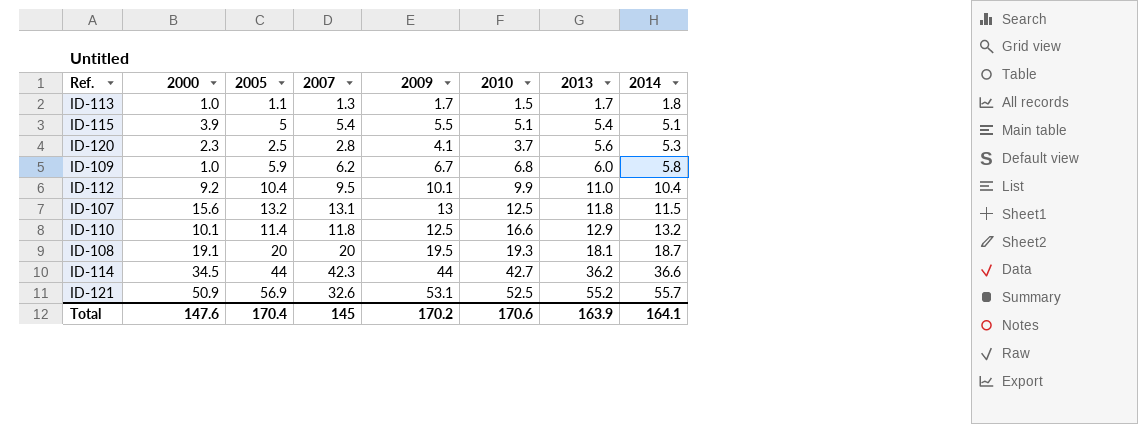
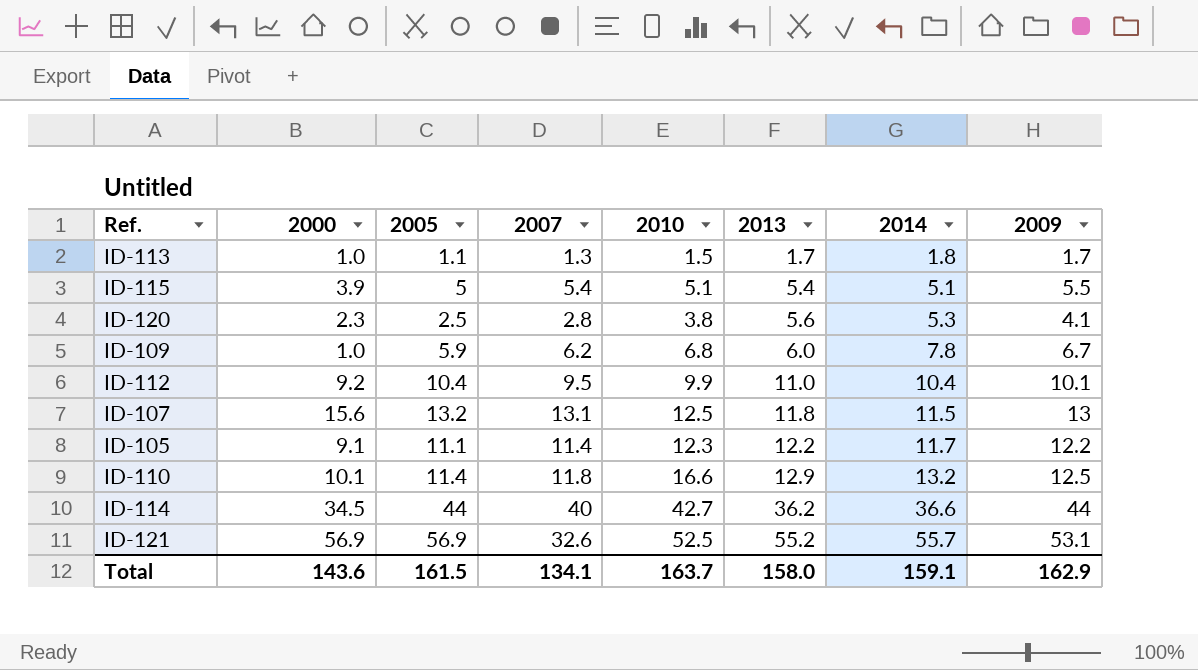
column 2009 | position: 5 -> 8
row ID-108: 19.1 | 20 | 20 | 19.5 | 19.3 | 18.1 | 18.7 -> none
ID-120 | 2010: 3.7 -> 3.8
ID-109 | 2014: 5.8 -> 7.8
row ID-105: none -> 9.1 | 11.1 | 11.4 | 12.3 | 12.2 | 11.7 | 12.2
ID-114 | 2007: 42.3 -> 40
ID-121 | 2000: 50.9 -> 56.9
Total | 2000: 147.6 -> 143.6
Total | 2005: 170.4 -> 161.5
Total | 2007: 145 -> 134.1
Total | 2010: 170.6 -> 163.7
Total | 2013: 163.9 -> 158.0
Total | 2014: 164.1 -> 159.1
Total | 2009: 170.2 -> 162.9

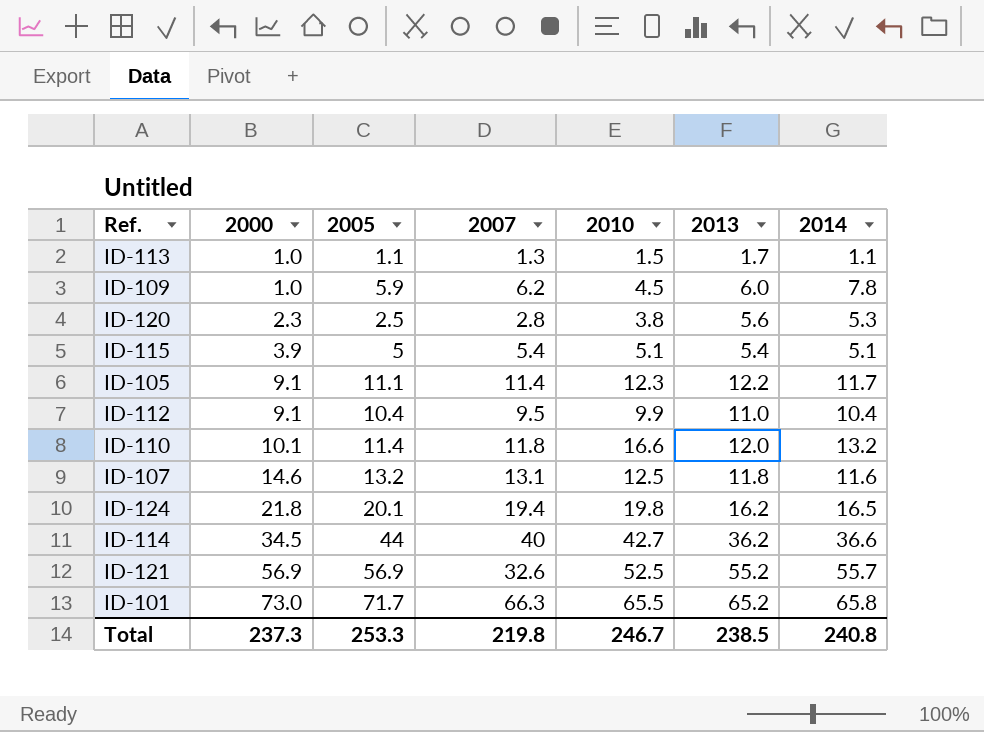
row order: 2013 ascending -> 2000 ascending
column 2009 | position: 8 -> none
ID-113 | 2014: 1.8 -> 1.1
ID-109 | 2010: 6.8 -> 4.5
ID-112 | 2000: 9.2 -> 9.1
ID-110 | 2013: 12.9 -> 12.0
ID-107 | 2000: 15.6 -> 14.6
ID-107 | 2014: 11.5 -> 11.6
row ID-124: none -> 21.8 | 20.1 | 19.4 | 19.8 | 16.2 | 16.5
row ID-101: none -> 73.0 | 71.7 | 66.3 | 65.5 | 65.2 | 65.8
Total | 2000: 143.6 -> 237.3
Total | 2005: 161.5 -> 253.3
Total | 2007: 134.1 -> 219.8
Total | 2010: 163.7 -> 246.7
Total | 2013: 158.0 -> 238.5
Total | 2014: 159.1 -> 240.8

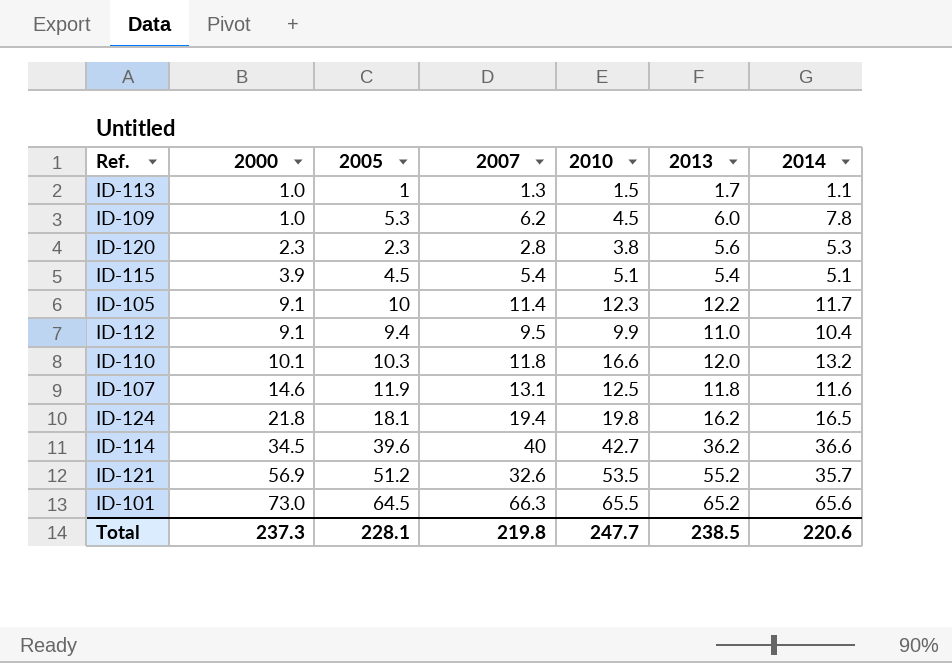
ID-113 | 2005: 1.1 -> 1
ID-109 | 2005: 5.9 -> 5.3
ID-120 | 2005: 2.5 -> 2.3
ID-115 | 2005: 5 -> 4.5
ID-105 | 2005: 11.1 -> 10
ID-112 | 2005: 10.4 -> 9.4
ID-110 | 2005: 11.4 -> 10.3
ID-107 | 2005: 13.2 -> 11.9
ID-124 | 2005: 20.1 -> 18.1
ID-114 | 2005: 44 -> 39.6
ID-121 | 2005: 56.9 -> 51.2
ID-121 | 2010: 52.5 -> 53.5
ID-121 | 2014: 55.7 -> 35.7
ID-101 | 2005: 71.7 -> 64.5
ID-101 | 2014: 65.8 -> 65.6
Total | 2005: 253.3 -> 228.1
Total | 2010: 246.7 -> 247.7
Total | 2014: 240.8 -> 220.6

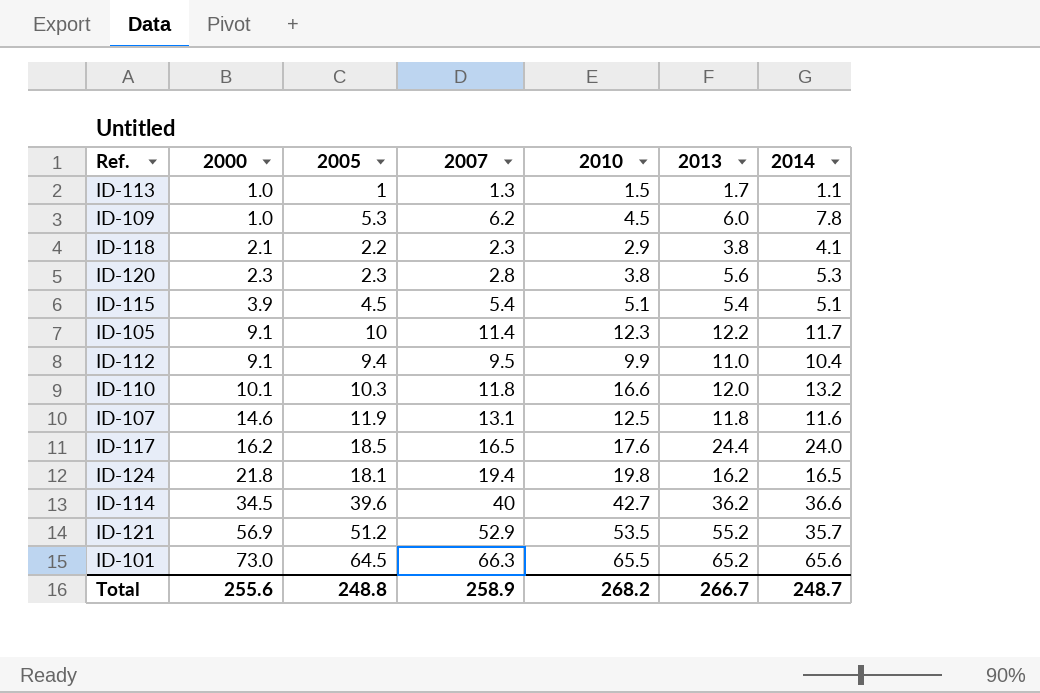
row ID-118: none -> 2.1 | 2.2 | 2.3 | 2.9 | 3.8 | 4.1
row ID-117: none -> 16.2 | 18.5 | 16.5 | 17.6 | 24.4 | 24.0
ID-121 | 2007: 32.6 -> 52.9
Total | 2000: 237.3 -> 255.6
Total | 2005: 228.1 -> 248.8
Total | 2007: 219.8 -> 258.9
Total | 2010: 247.7 -> 268.2
Total | 2013: 238.5 -> 266.7
Total | 2014: 220.6 -> 248.7

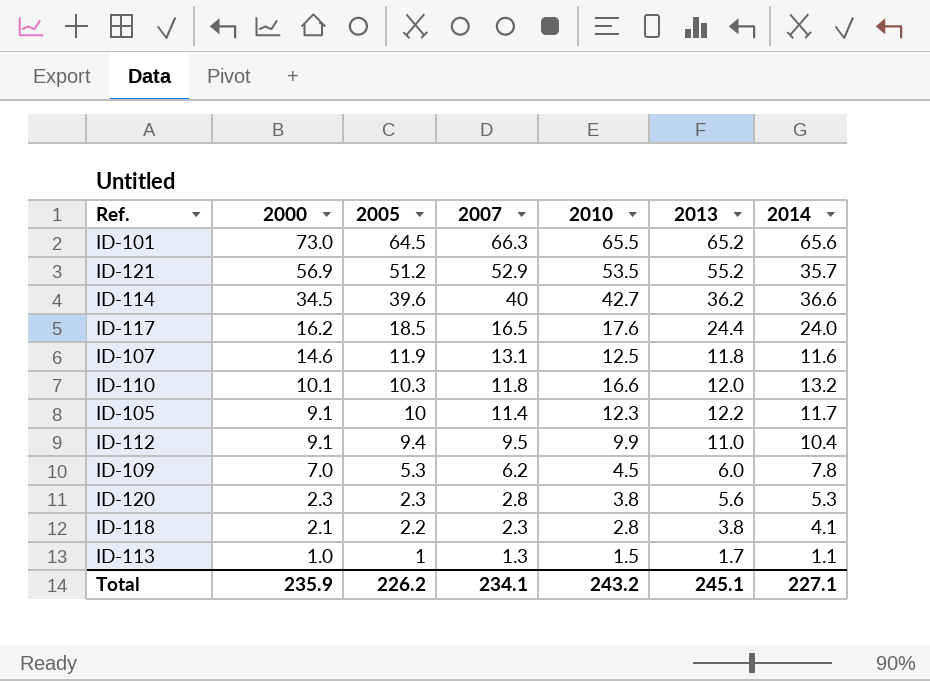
row order: 2000 ascending -> 2000 descending
row ID-115: 3.9 | 4.5 | 5.4 | 5.1 | 5.4 | 5.1 -> none
row ID-124: 21.8 | 18.1 | 19.4 | 19.8 | 16.2 | 16.5 -> none
ID-109 | 2000: 1.0 -> 7.0
ID-118 | 2010: 2.9 -> 2.8
Total | 2000: 255.6 -> 235.9
Total | 2005: 248.8 -> 226.2
Total | 2007: 258.9 -> 234.1
Total | 2010: 268.2 -> 243.2
Total | 2013: 266.7 -> 245.1
Total | 2014: 248.7 -> 227.1

